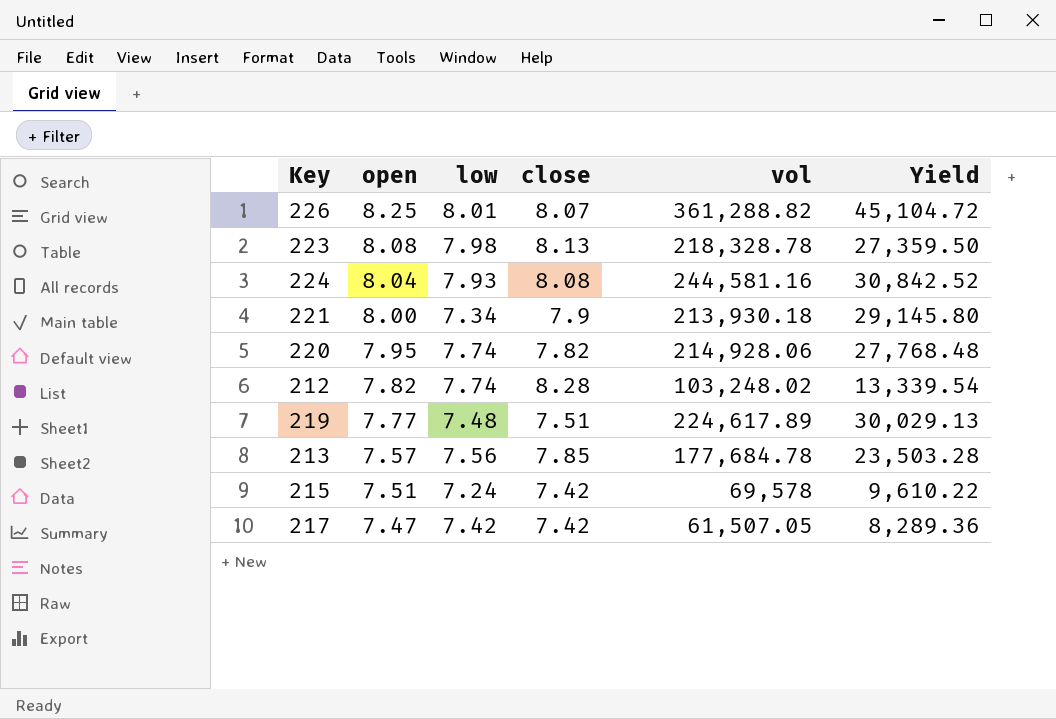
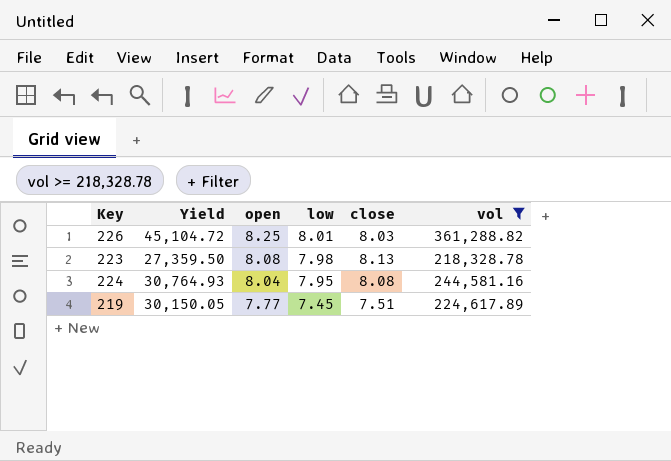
filter: none -> vol >= 218,328.78
column Yield | position: 6 -> 2
226 | close: 8.07 -> 8.03
224 | Yield: 30,842.52 -> 30,764.93
224 | low: 7.93 -> 7.95
219 | Yield: 30,029.13 -> 30,150.05
219 | low: 7.48 -> 7.45

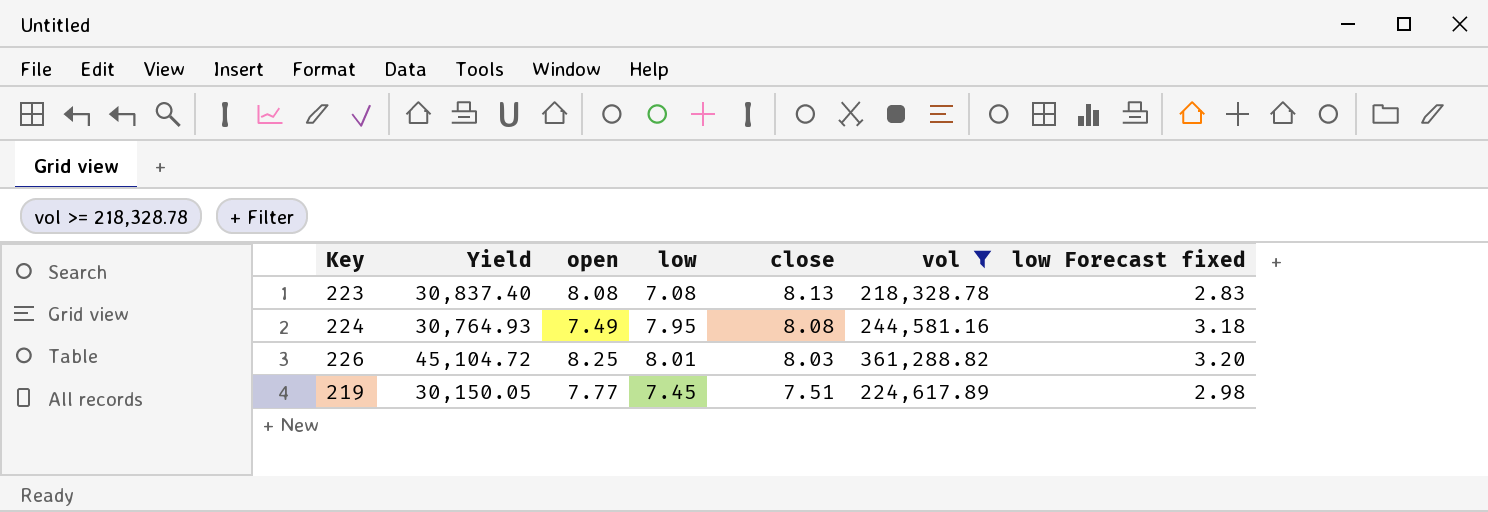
row order: open descending -> close descending
column low Forecast fixed | formula: none -> [low] * 0.4
223 | Yield: 27,359.50 -> 30,837.40
223 | low: 7.98 -> 7.08
224 | open: 8.04 -> 7.49

